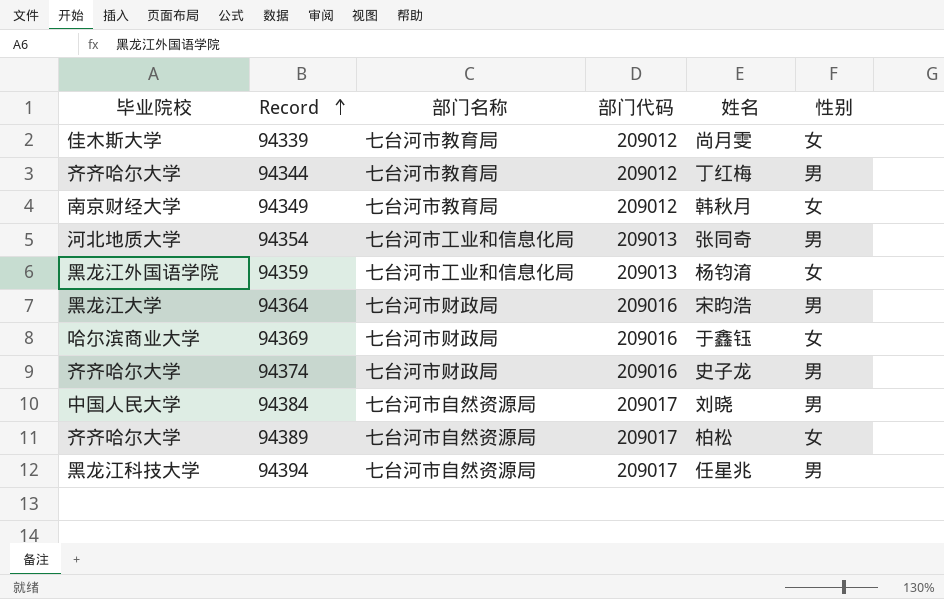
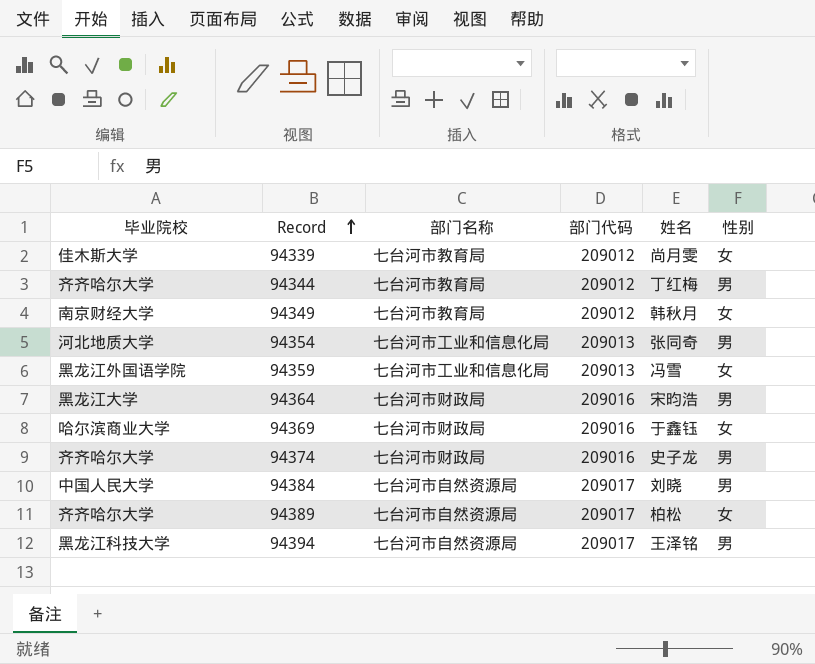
94359 | 姓名: 杨钧淯 -> 冯雪
94394 | 姓名: 任星兆 -> 王泽铭

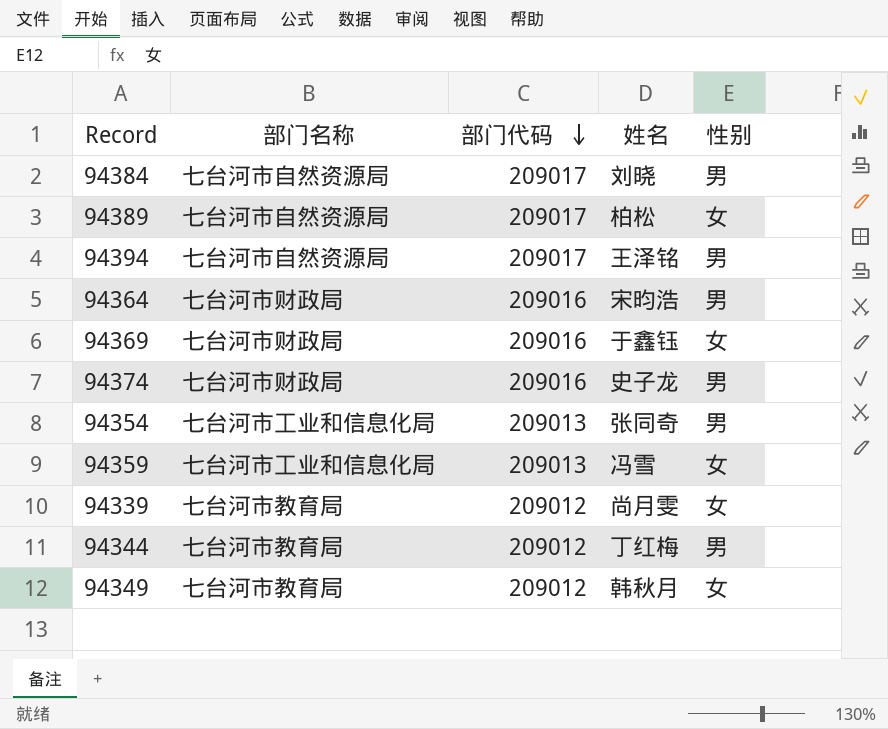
row order: Record ascending -> 部门代码 descending
column 毕业院校 | position: 1 -> none

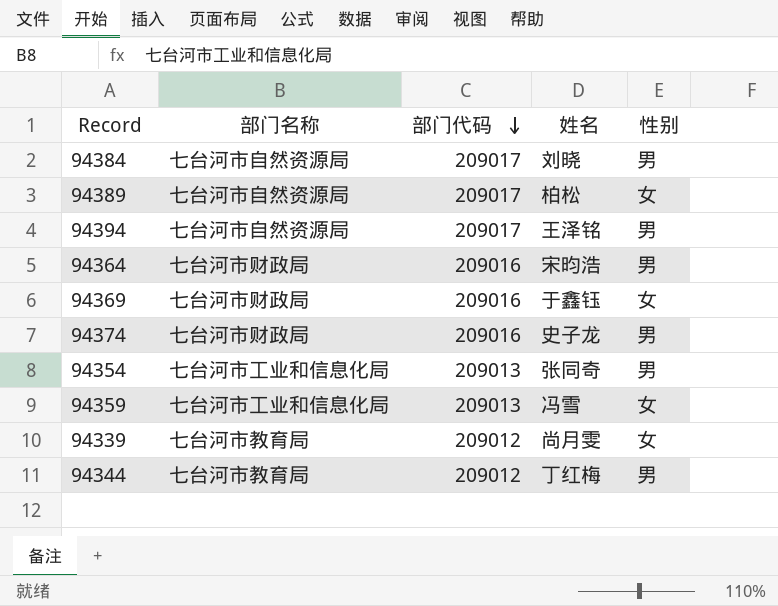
row 94349: 七台河市教育局 | 209012 | 韩秋月 | 女 -> none

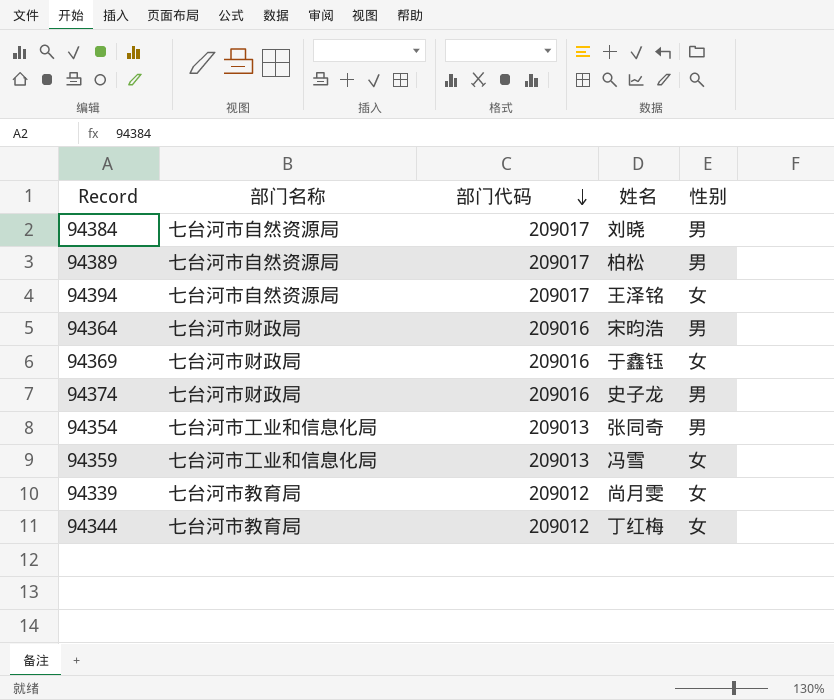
94389 | 性别: 女 -> 男
94394 | 性别: 男 -> 女
94344 | 性别: 男 -> 女

